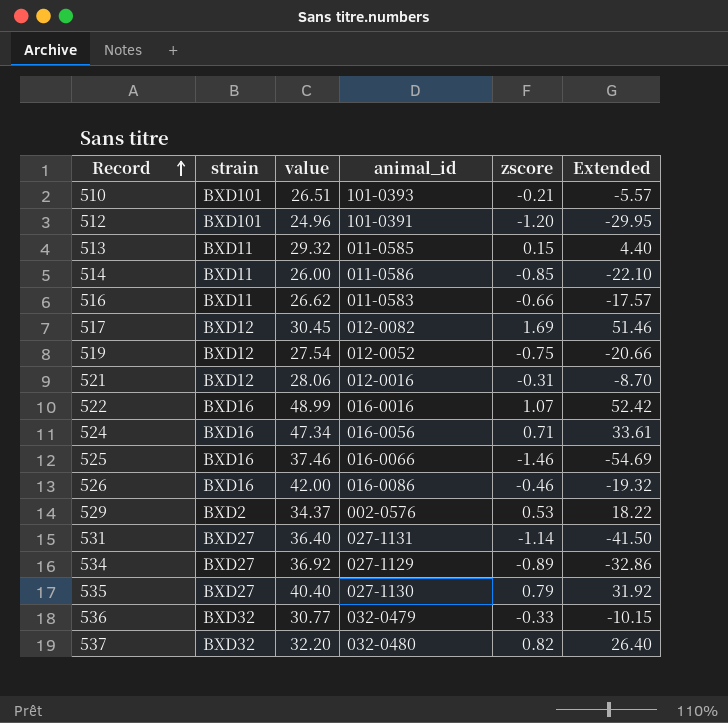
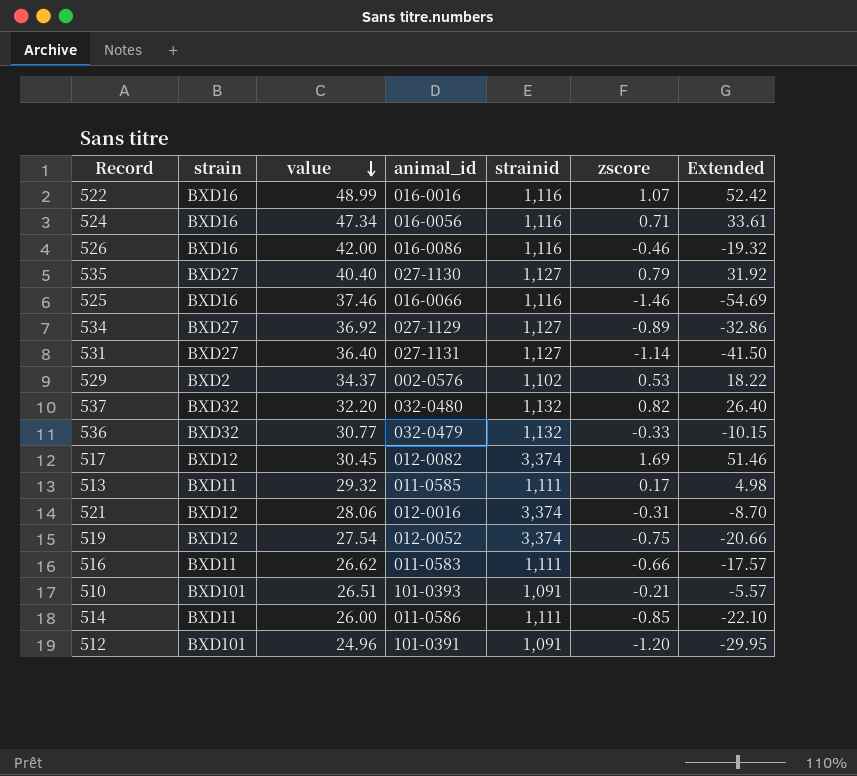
row order: Record ascending -> value descending
column strainid | position: none -> 5
513 | zscore: 0.15 -> 0.17
513 | Extended: 4.40 -> 4.98

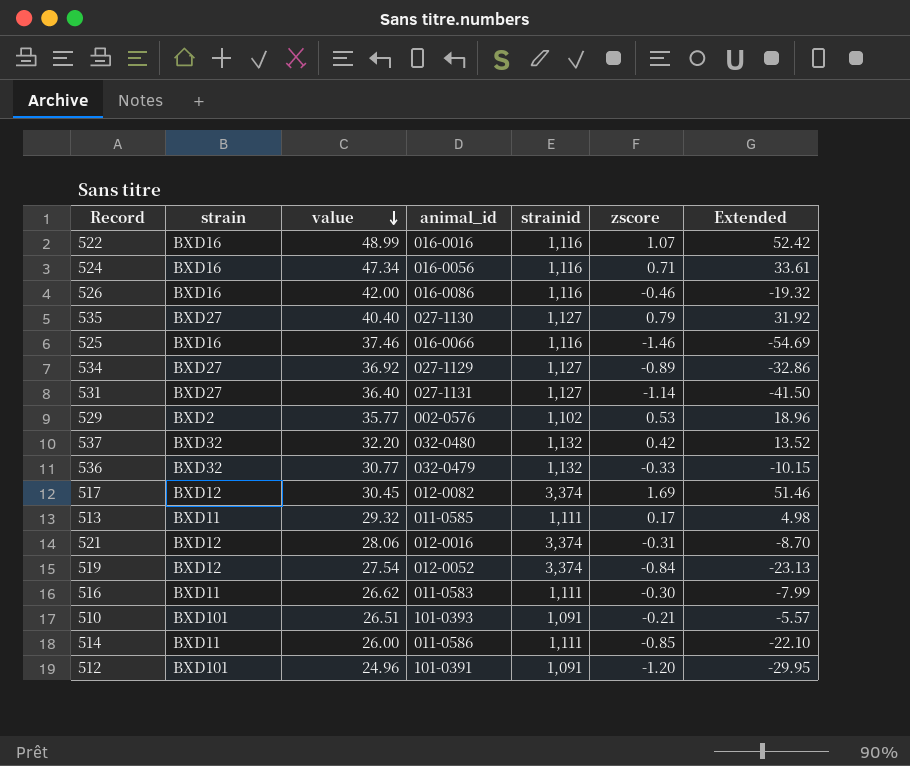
529 | value: 34.37 -> 35.77
529 | Extended: 18.22 -> 18.96
537 | zscore: 0.82 -> 0.42
537 | Extended: 26.40 -> 13.52
519 | zscore: -0.75 -> -0.84
519 | Extended: -20.66 -> -23.13
516 | zscore: -0.66 -> -0.30
516 | Extended: -17.57 -> -7.99

